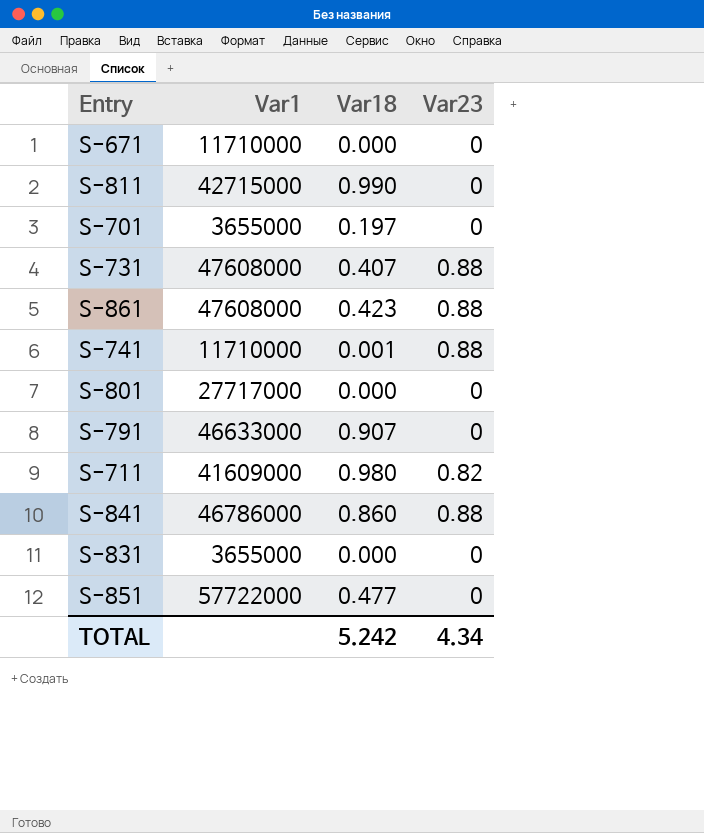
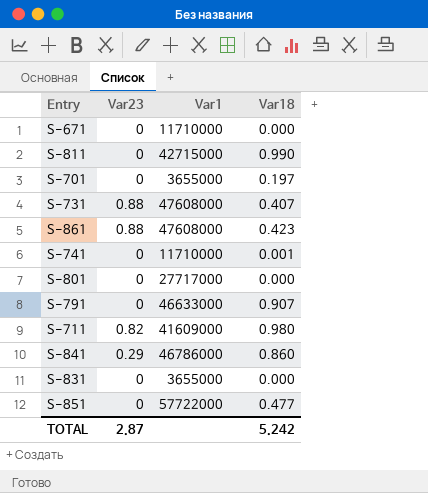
column Var23 | position: 4 -> 2
S-741 | Var23: 0.88 -> 0
S-841 | Var23: 0.88 -> 0.29
TOTAL | Var23: 4.34 -> 2.87

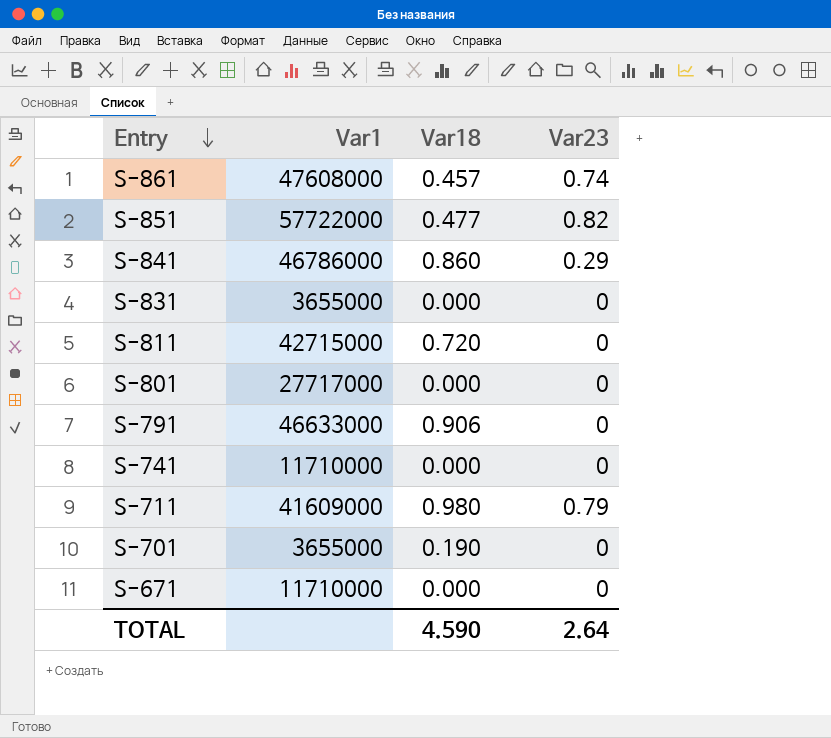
row order: none -> Entry descending
column Var23 | position: 2 -> 4
row S-731: 0.88 | 47608000 | 0.407 -> none
S-861 | Var18: 0.423 -> 0.457
S-861 | Var23: 0.88 -> 0.74
S-851 | Var23: 0 -> 0.82
S-811 | Var18: 0.990 -> 0.720
S-791 | Var18: 0.907 -> 0.906
S-741 | Var18: 0.001 -> 0.000
S-711 | Var23: 0.82 -> 0.79
S-701 | Var18: 0.197 -> 0.190
TOTAL | Var18: 5.242 -> 4.590
TOTAL | Var23: 2.87 -> 2.64

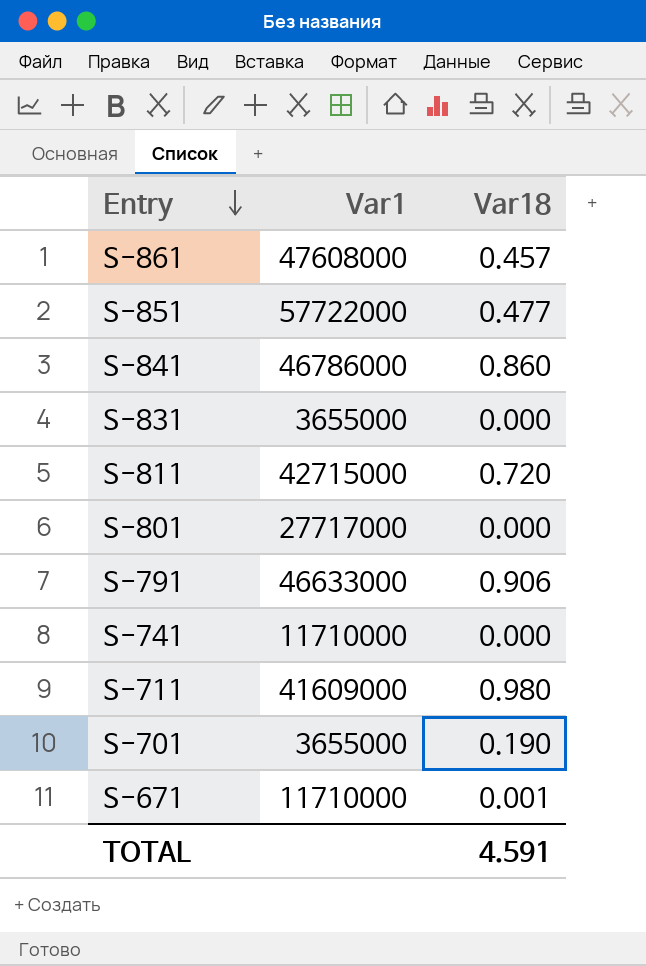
column Var23 | position: 4 -> none
S-671 | Var18: 0.000 -> 0.001
TOTAL | Var18: 4.590 -> 4.591

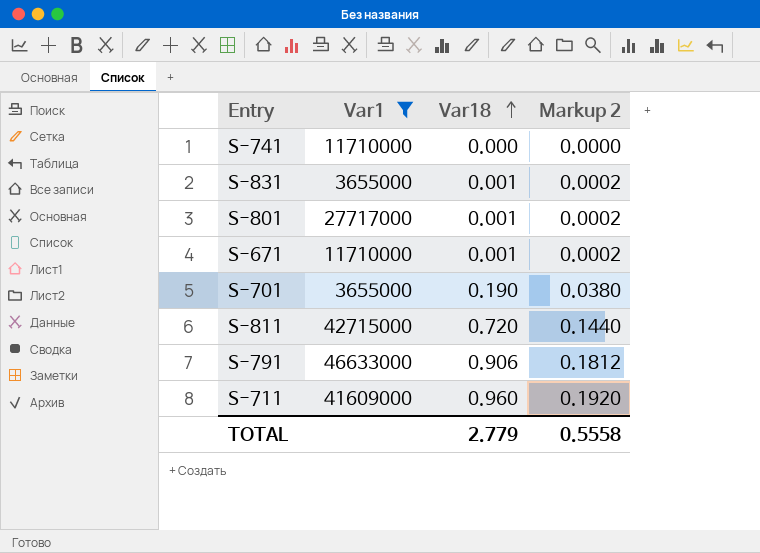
filter: none -> Var1 <= 46633000
row order: Entry descending -> Var18 ascending
column Markup 2 | formula: none -> [Var18] * 0.2
S-831 | Var18: 0.000 -> 0.001
S-801 | Var18: 0.000 -> 0.001
S-711 | Var18: 0.980 -> 0.960
TOTAL | Var18: 4.591 -> 2.779

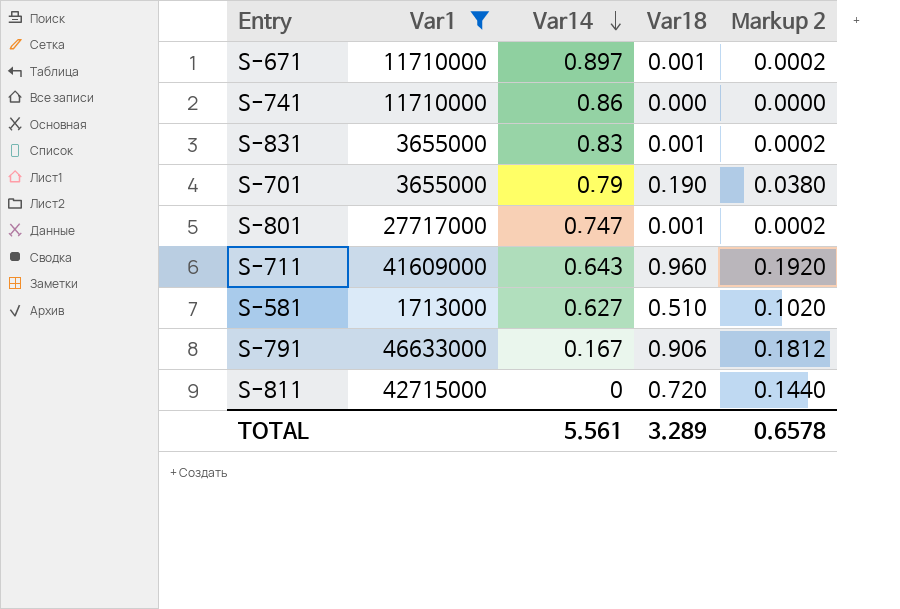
row order: Var18 ascending -> Var14 descending
column Var14 | position: none -> 3
row S-581: none -> 1713000 | 0.627 | 0.510 | 0.1020
TOTAL | Var18: 2.779 -> 3.289
TOTAL | Markup 2: 0.5558 -> 0.6578

